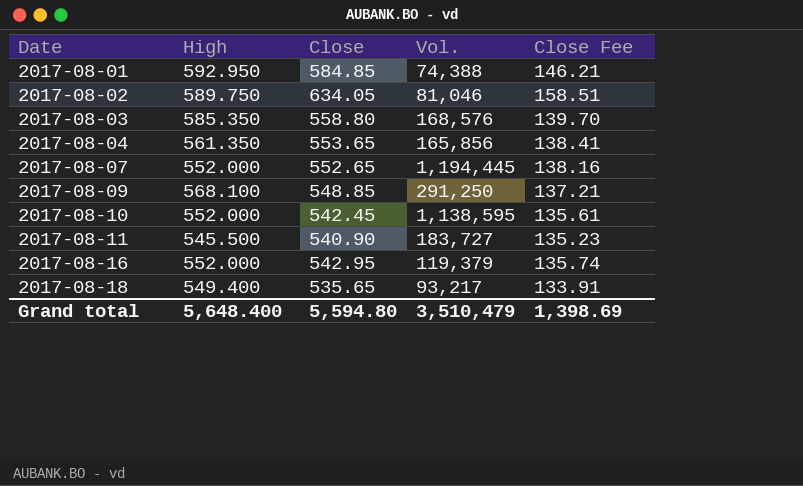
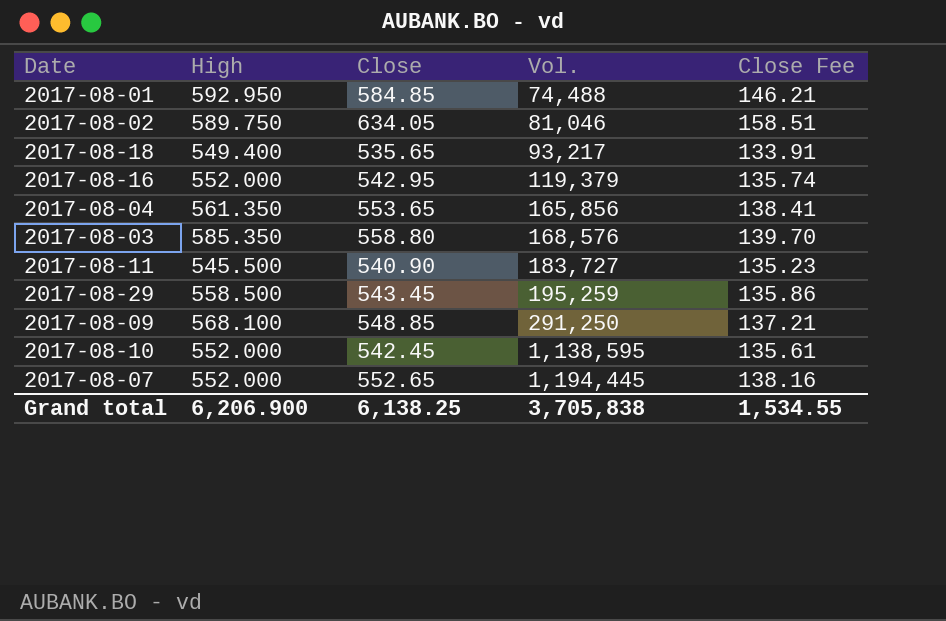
row order: Date ascending -> Vol. ascending
2017-08-01 | Vol.: 74,388 -> 74,488
row 2017-08-29: none -> 558.500 | 543.45 | 195,259 | 135.86
Grand total | High: 5,648.400 -> 6,206.900
Grand total | Close: 5,594.80 -> 6,138.25
Grand total | Vol.: 3,510,479 -> 3,705,838
Grand total | Close Fee: 1,398.69 -> 1,534.55

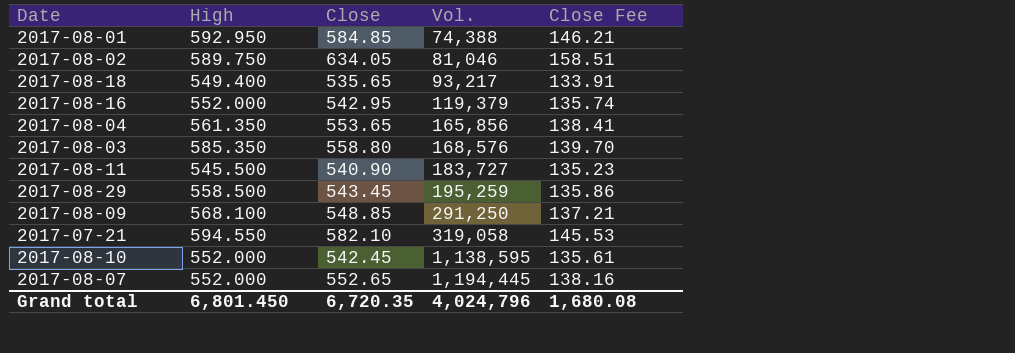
2017-08-01 | Vol.: 74,488 -> 74,388
row 2017-07-21: none -> 594.550 | 582.10 | 319,058 | 145.53
Grand total | High: 6,206.900 -> 6,801.450
Grand total | Close: 6,138.25 -> 6,720.35
Grand total | Vol.: 3,705,838 -> 4,024,796
Grand total | Close Fee: 1,534.55 -> 1,680.08

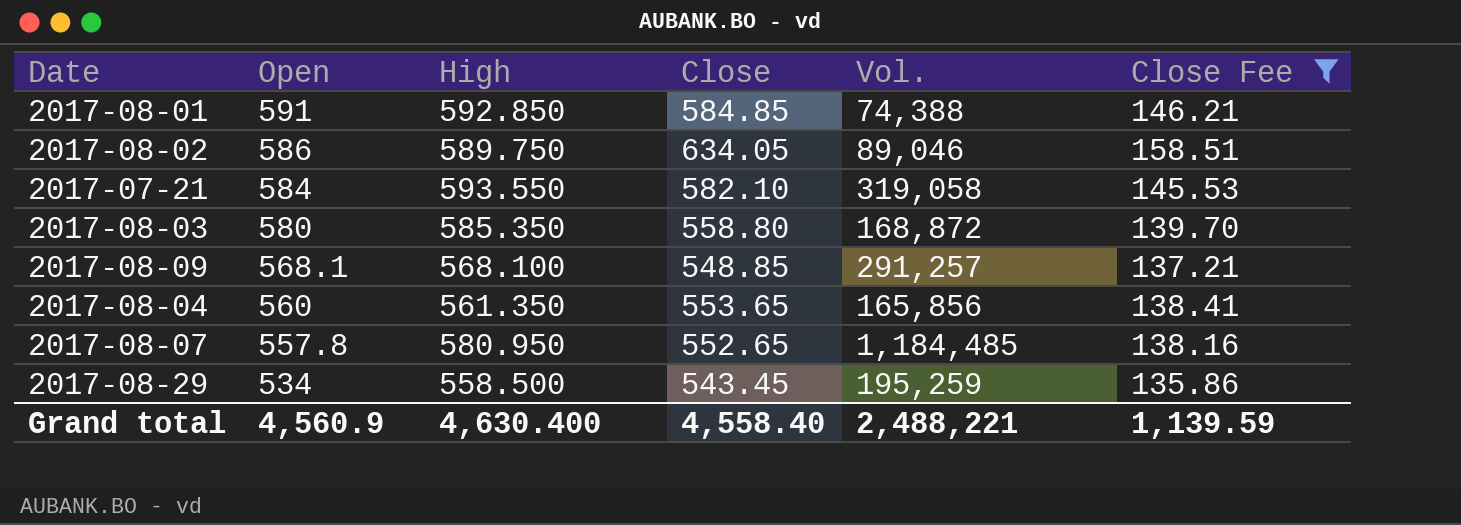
filter: none -> Close Fee >= 135.86
row order: Vol. ascending -> Open descending
column Open | position: none -> 2
2017-08-01 | High: 592.950 -> 592.850
2017-08-02 | Vol.: 81,046 -> 89,046
2017-07-21 | High: 594.550 -> 593.550
2017-08-03 | Vol.: 168,576 -> 168,872
2017-08-09 | Vol.: 291,250 -> 291,257
2017-08-07 | High: 552.000 -> 580.950
2017-08-07 | Vol.: 1,194,445 -> 1,184,485
Grand total | High: 6,801.450 -> 4,630.400
Grand total | Close: 6,720.35 -> 4,558.40
Grand total | Vol.: 4,024,796 -> 2,488,221
Grand total | Close Fee: 1,680.08 -> 1,139.59

